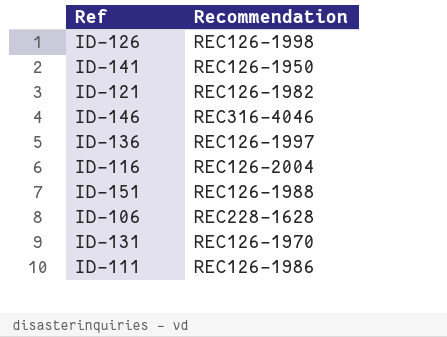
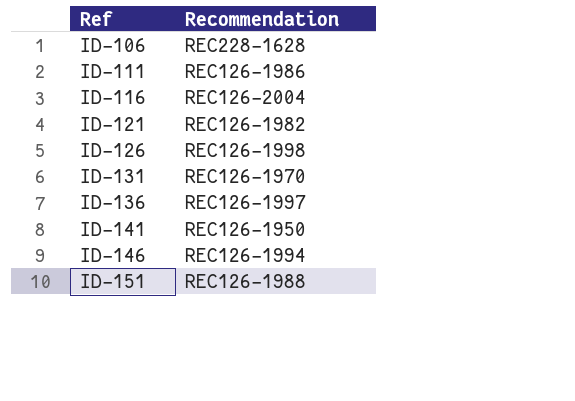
row order: none -> Ref ascending
ID-146 | Recommendation: REC316-4046 -> REC126-1994

